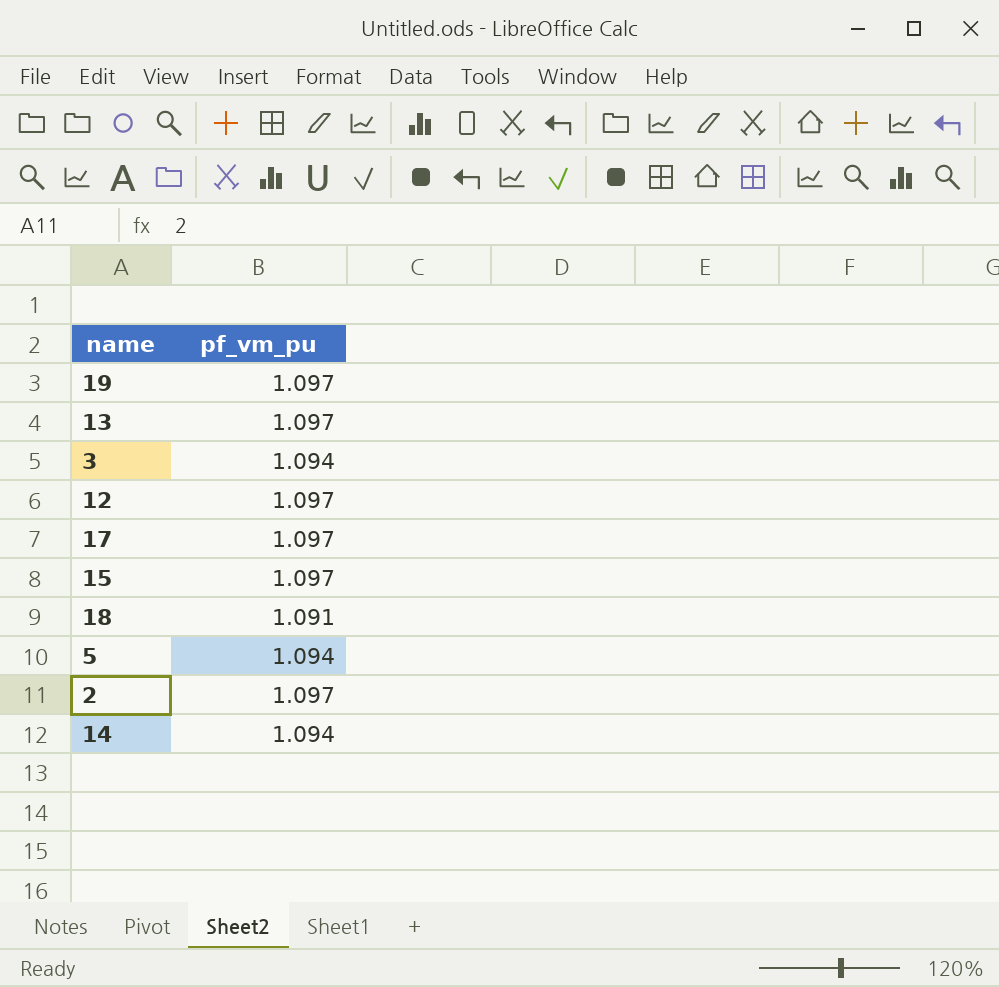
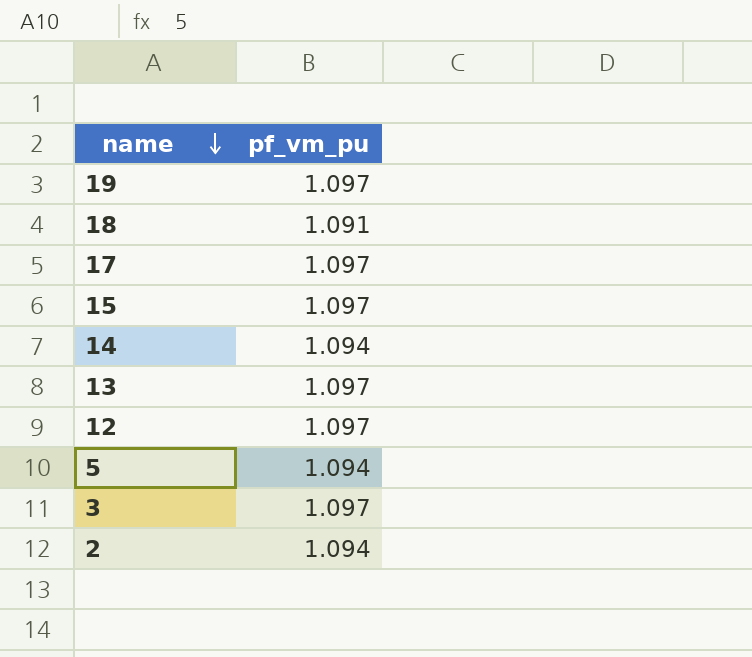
row order: none -> name descending
3 | pf_vm_pu: 1.094 -> 1.097
2 | pf_vm_pu: 1.097 -> 1.094

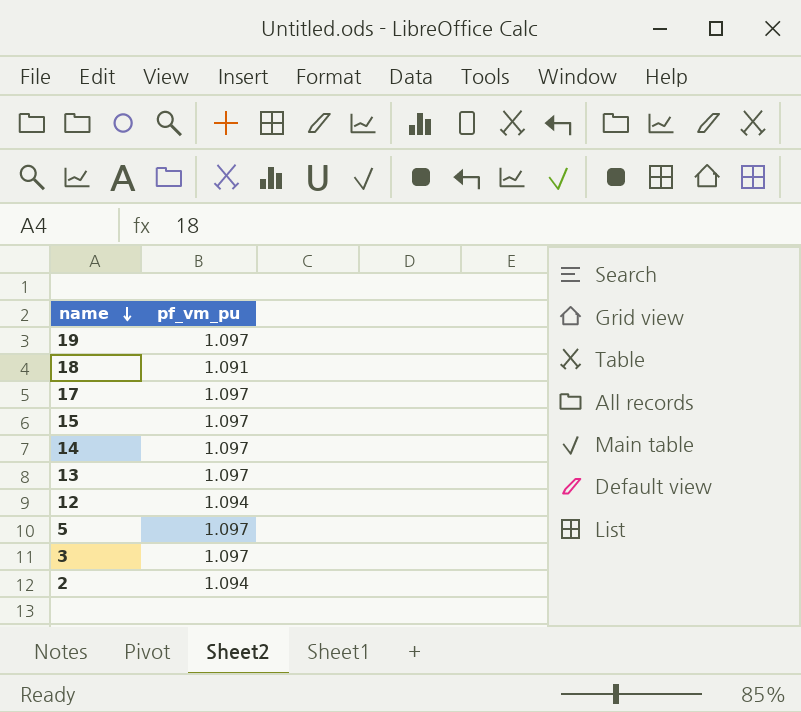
14 | pf_vm_pu: 1.094 -> 1.097
12 | pf_vm_pu: 1.097 -> 1.094
5 | pf_vm_pu: 1.094 -> 1.097

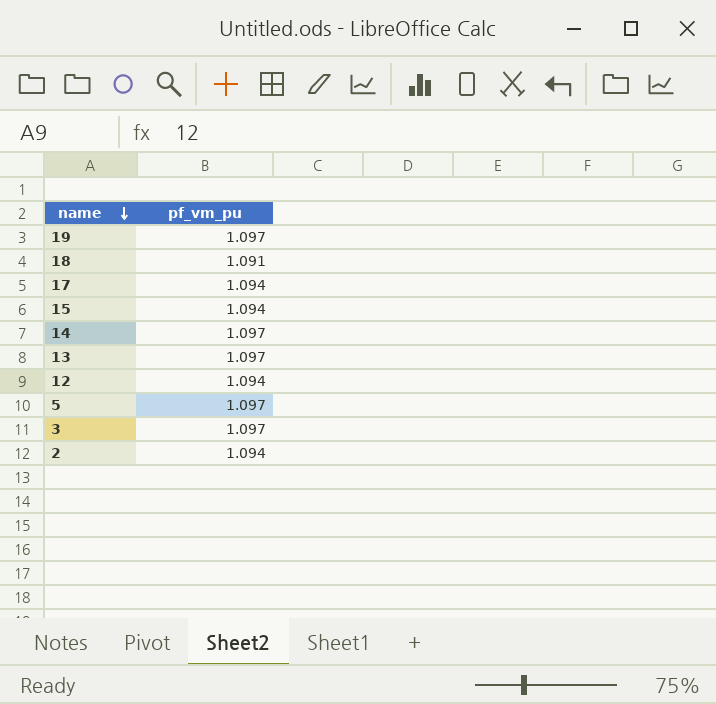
17 | pf_vm_pu: 1.097 -> 1.094
15 | pf_vm_pu: 1.097 -> 1.094

